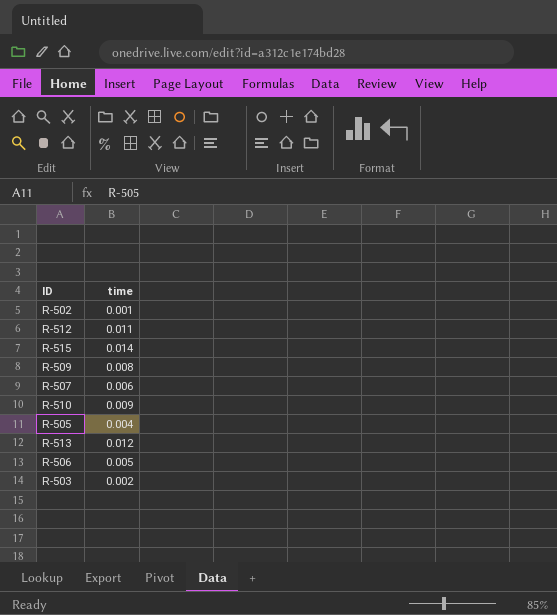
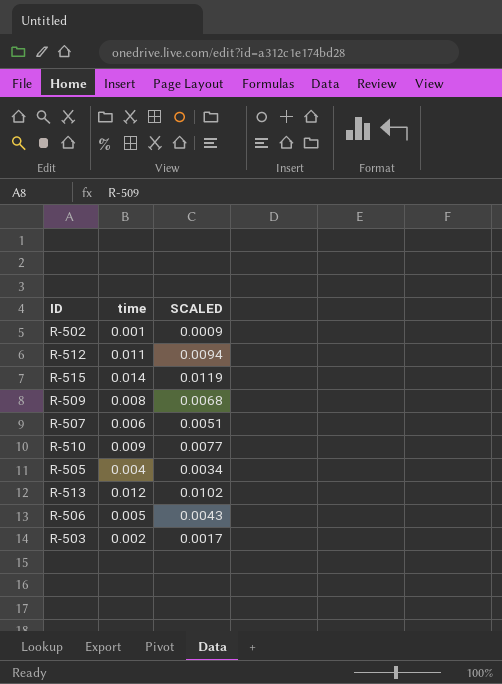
column SCALED | formula: none -> [time] * 0.85

